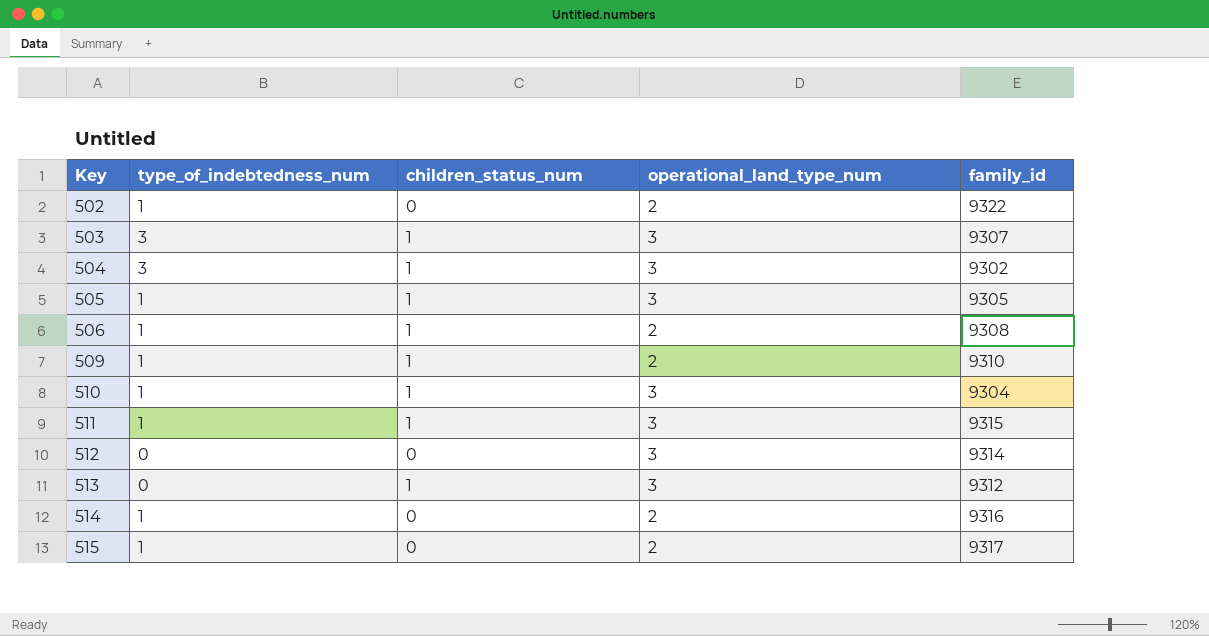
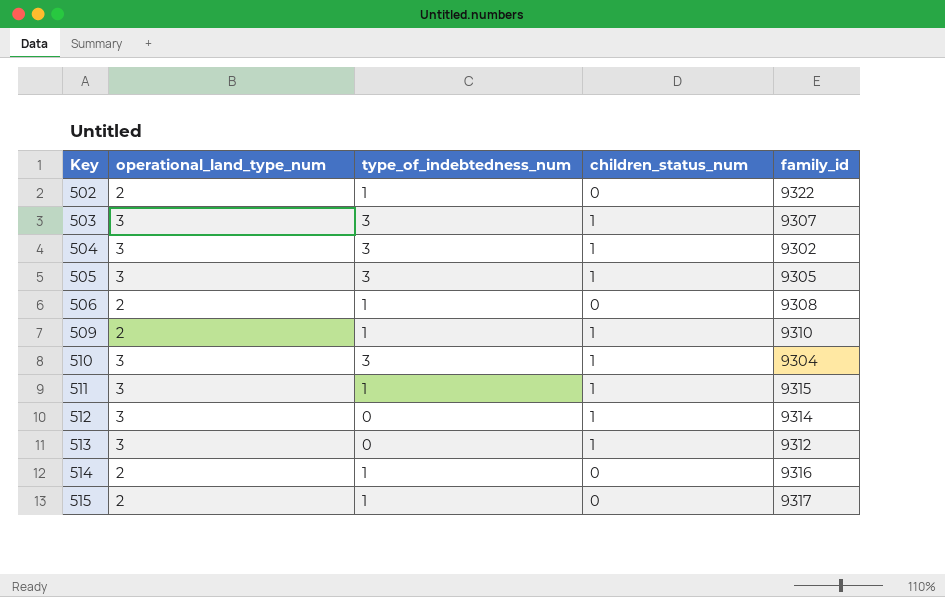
column operational_land_type_num | position: 4 -> 2
505 | type_of_indebtedness_num: 1 -> 3
506 | children_status_num: 1 -> 0
510 | type_of_indebtedness_num: 1 -> 3
512 | children_status_num: 0 -> 1

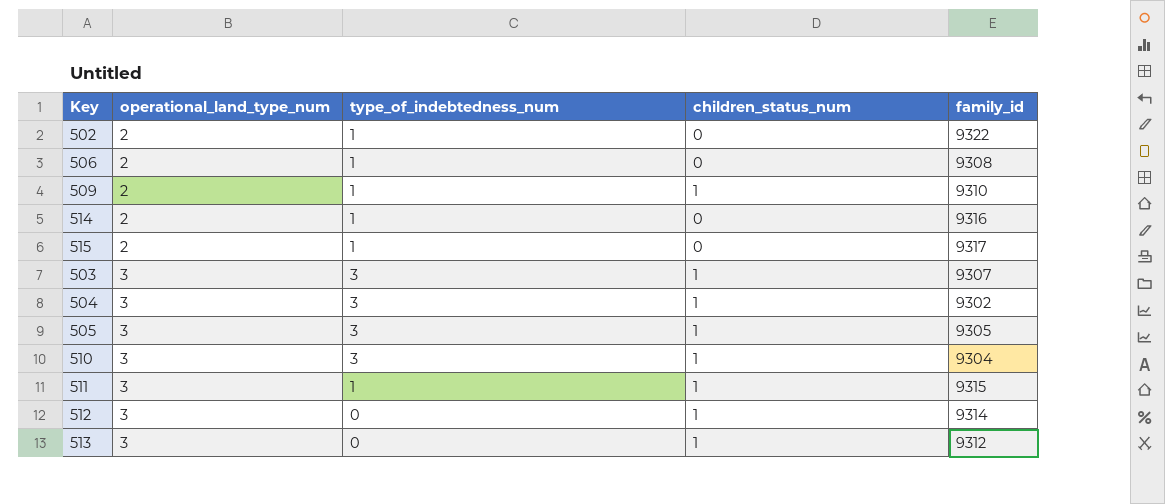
row order: Key ascending -> operational_land_type_num ascending

